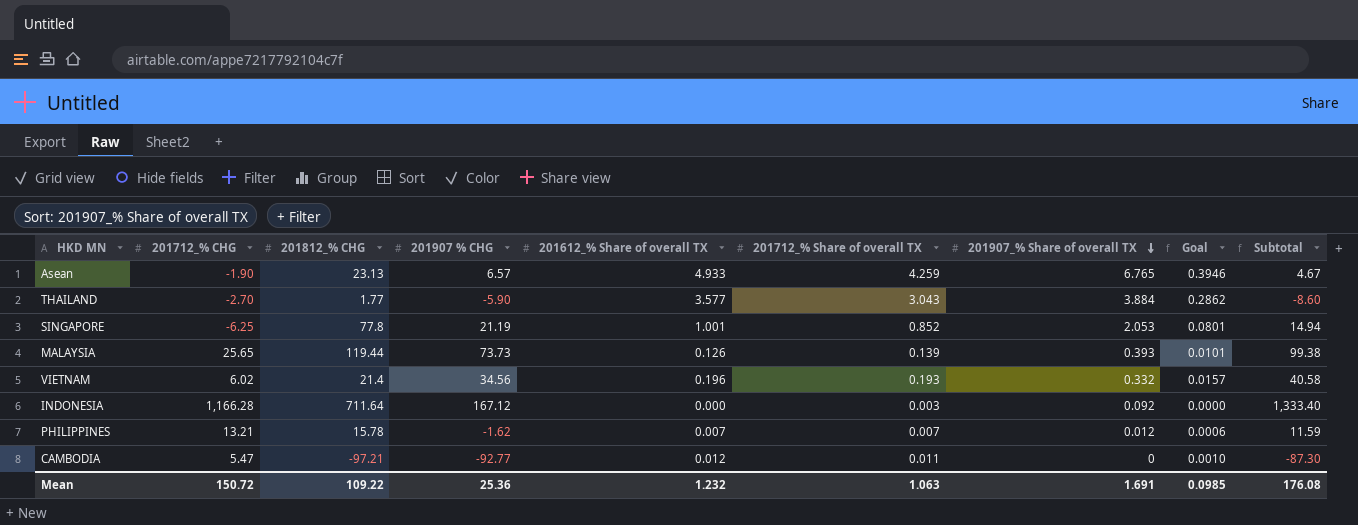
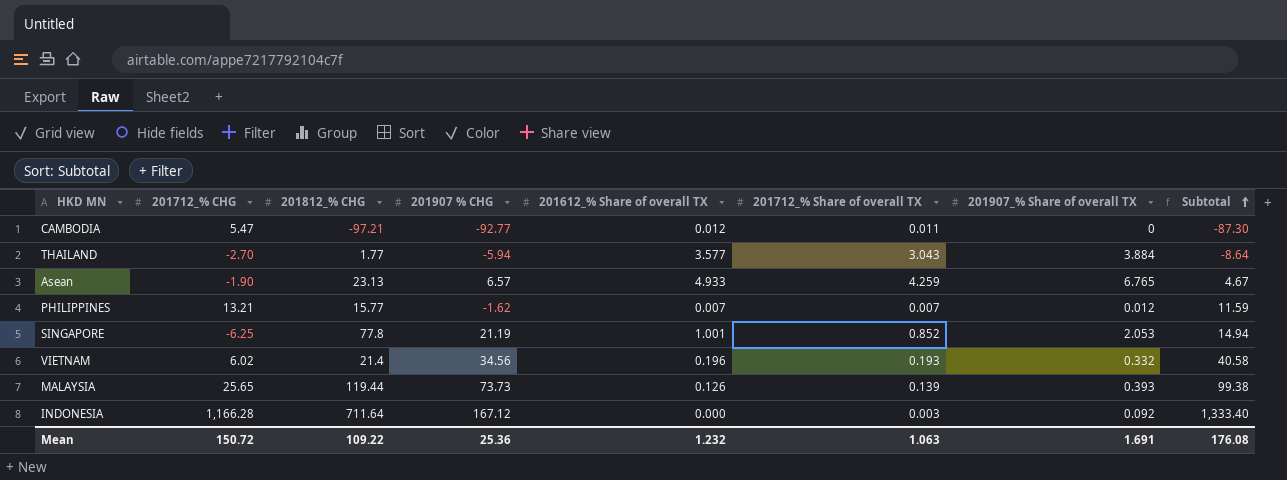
row order: 201907_% Share of overall TX descending -> Subtotal ascending
column Goal | formula: [201612_% Share of overall TX] * 0.08 -> none
THAILAND | 201907 % CHG: -5.90 -> -5.94
THAILAND | Subtotal: -8.60 -> -8.64
PHILIPPINES | 201812_% CHG: 15.78 -> 15.77

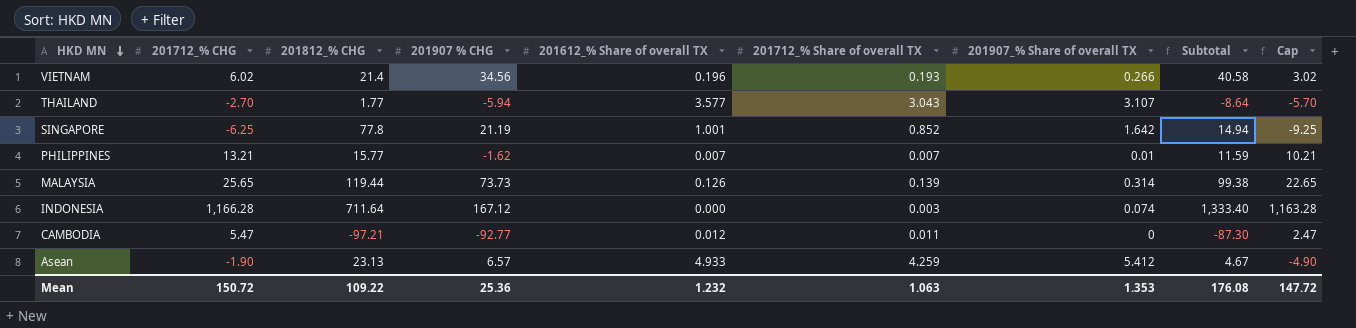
row order: Subtotal ascending -> HKD MN descending
column Cap | formula: none -> [201712_% CHG] - 3
VIETNAM | 201907_% Share of overall TX: 0.332 -> 0.266
THAILAND | 201907_% Share of overall TX: 3.884 -> 3.107
SINGAPORE | 201907_% Share of overall TX: 2.053 -> 1.642
PHILIPPINES | 201907_% Share of overall TX: 0.012 -> 0.01
MALAYSIA | 201907_% Share of overall TX: 0.393 -> 0.314
INDONESIA | 201907_% Share of overall TX: 0.092 -> 0.074
Asean | 201907_% Share of overall TX: 6.765 -> 5.412
Mean | 201907_% Share of overall TX: 1.691 -> 1.353

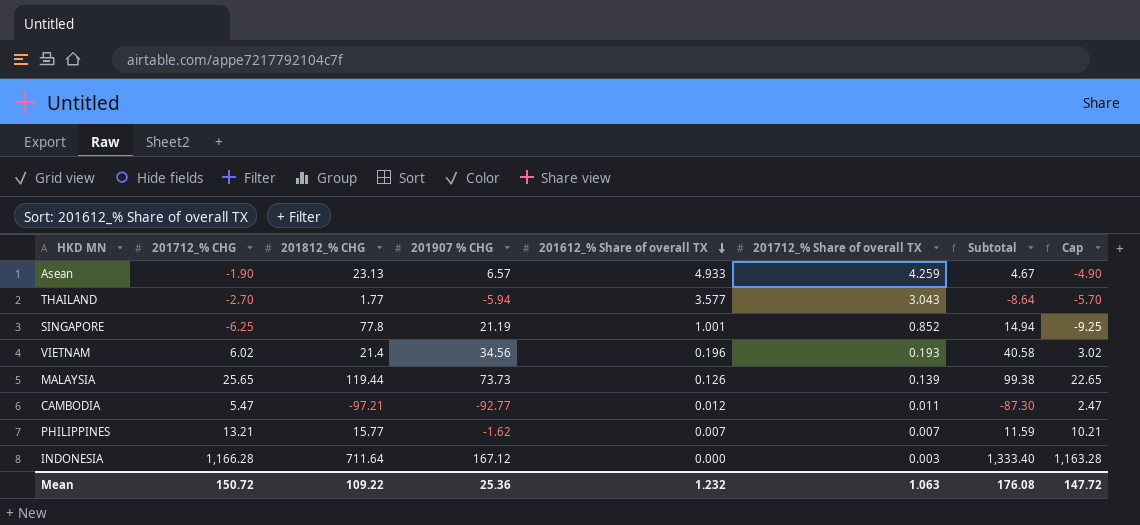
row order: HKD MN descending -> 201612_% Share of overall TX descending
column 201907_% Share of overall TX | position: 7 -> none

